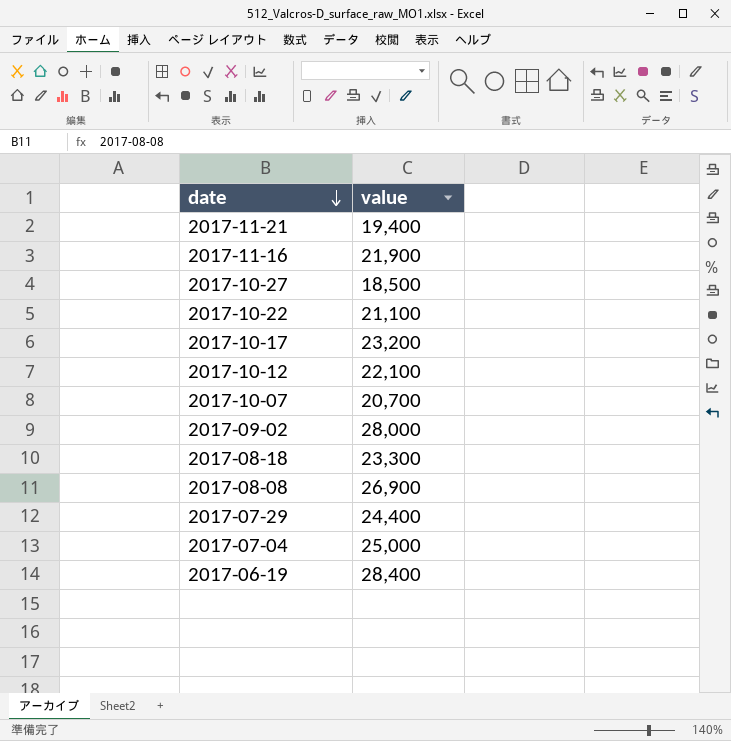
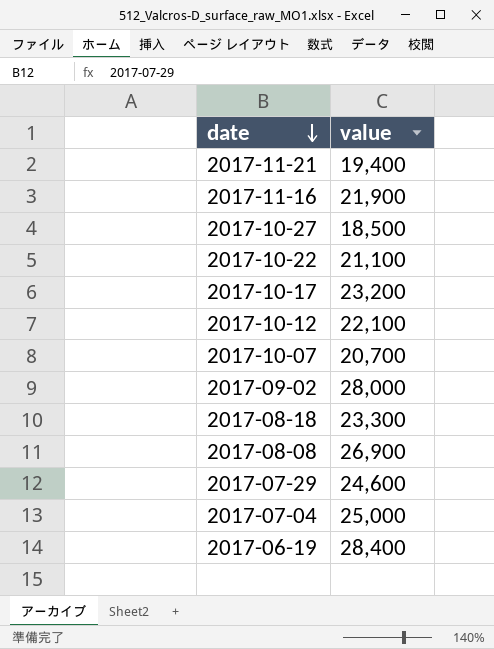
2017-07-29 | value: 24,400 -> 24,600

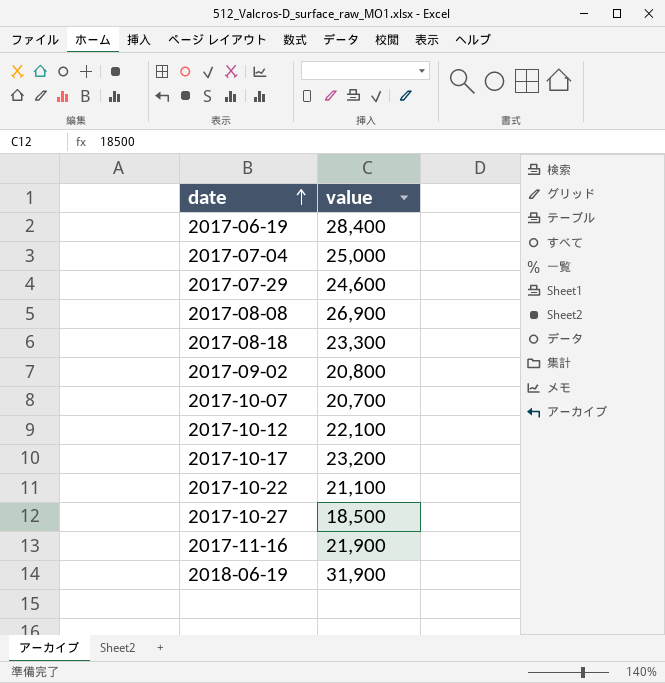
row order: date descending -> date ascending
row 2017-11-21: 19,400 -> none
2017-09-02 | value: 28,000 -> 20,800
row 2018-06-19: none -> 31,900

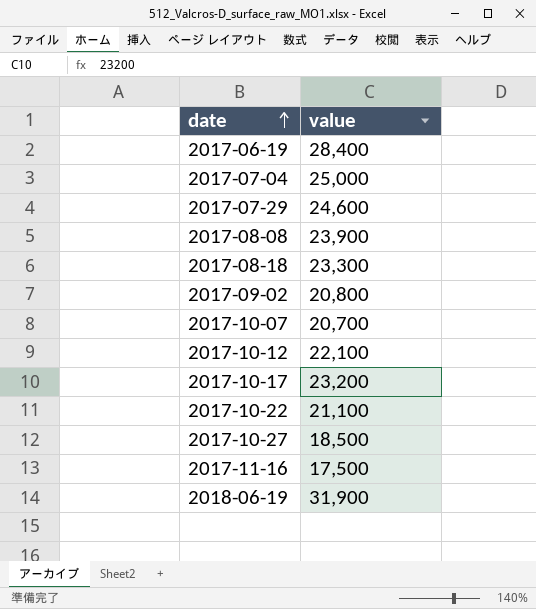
2017-08-08 | value: 26,900 -> 23,900
2017-11-16 | value: 21,900 -> 17,500

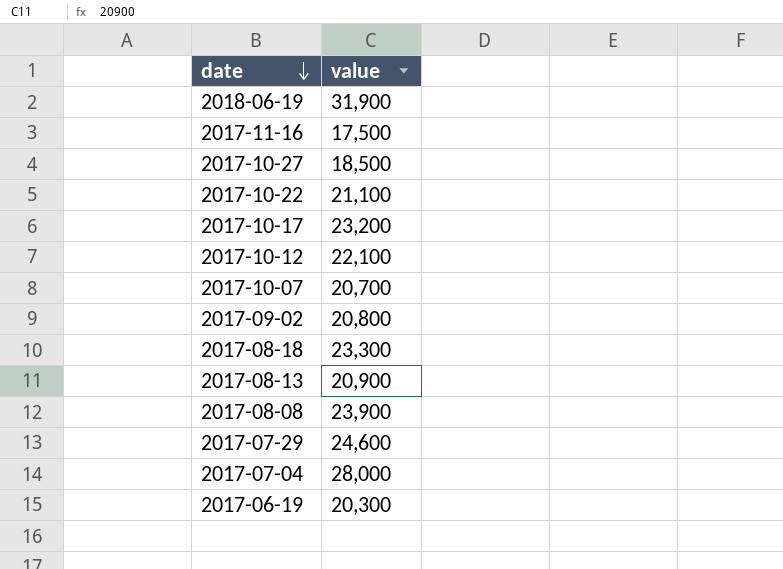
row order: date ascending -> date descending
row 2017-08-13: none -> 20,900
2017-07-04 | value: 25,000 -> 28,000
2017-06-19 | value: 28,400 -> 20,300

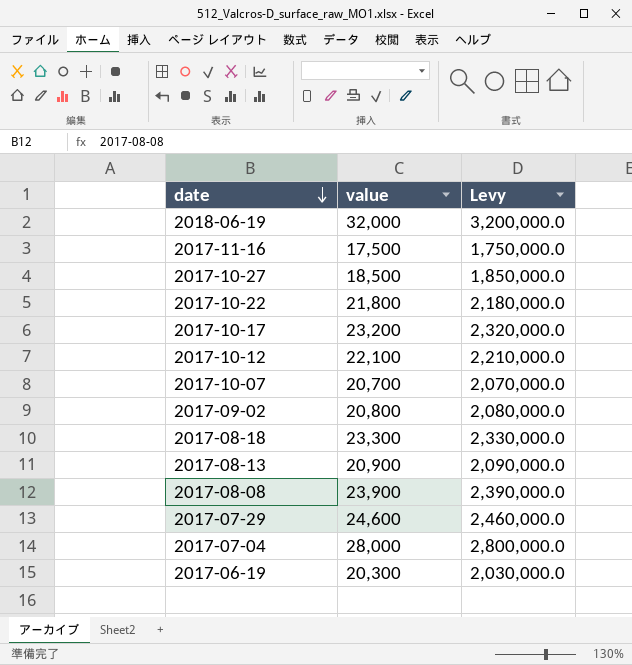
column Levy | formula: none -> [value] * 100
2018-06-19 | value: 31,900 -> 32,000
2017-10-22 | value: 21,100 -> 21,800

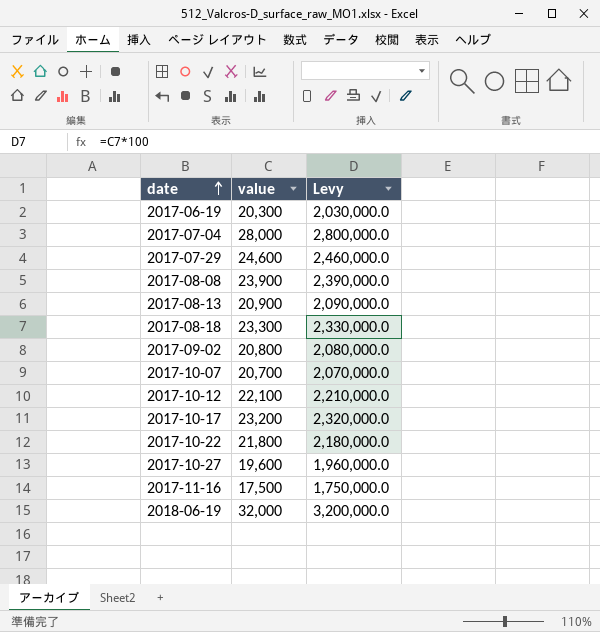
row order: date descending -> date ascending
2017-10-27 | value: 18,500 -> 19,600
2017-10-27 | Levy: 1,850,000.0 -> 1,960,000.0

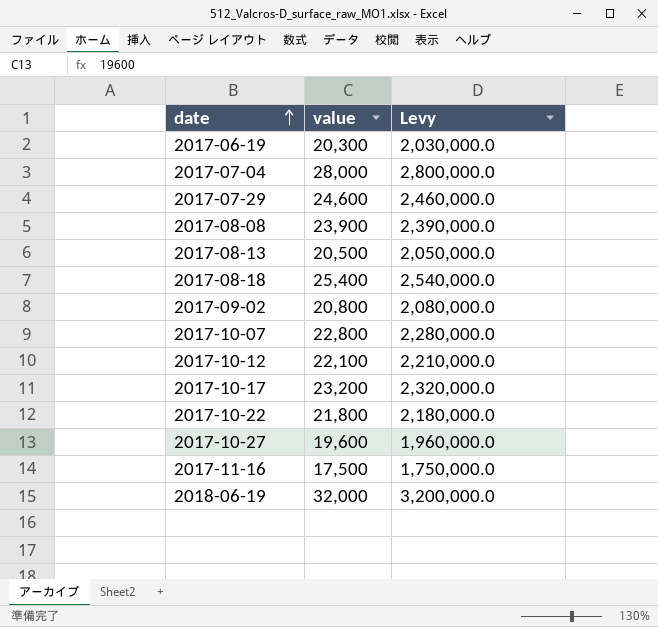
2017-08-13 | value: 20,900 -> 20,500
2017-08-13 | Levy: 2,090,000.0 -> 2,050,000.0
2017-08-18 | value: 23,300 -> 25,400
2017-08-18 | Levy: 2,330,000.0 -> 2,540,000.0
2017-10-07 | value: 20,700 -> 22,800
2017-10-07 | Levy: 2,070,000.0 -> 2,280,000.0

